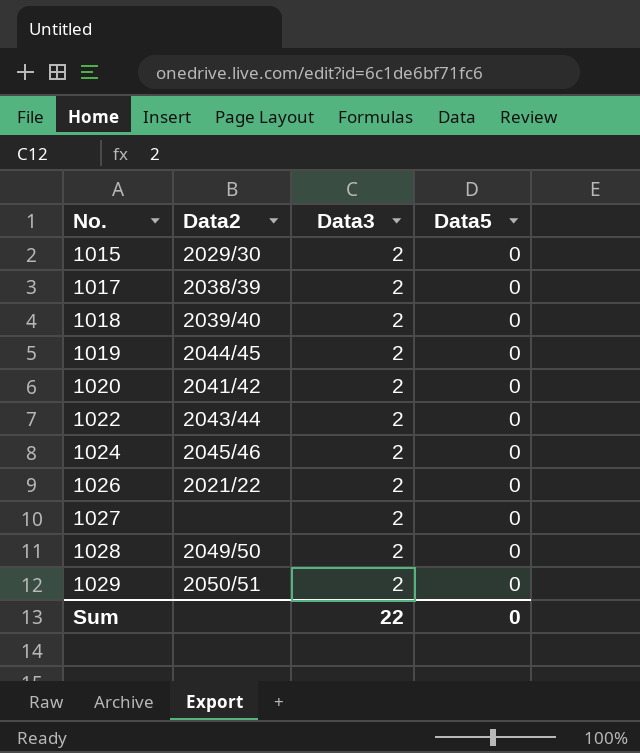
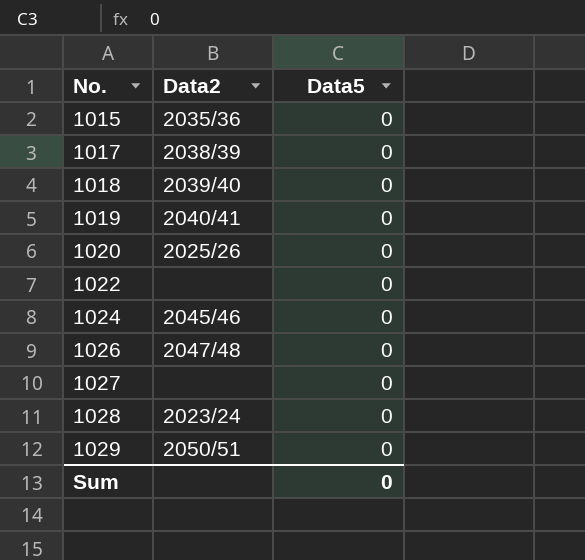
column Data3 | position: 3 -> none
1015 | Data2: 2029/30 -> 2035/36
1019 | Data2: 2044/45 -> 2040/41
1020 | Data2: 2041/42 -> 2025/26
1022 | Data2: 2043/44 -> none
1026 | Data2: 2021/22 -> 2047/48
1028 | Data2: 2049/50 -> 2023/24

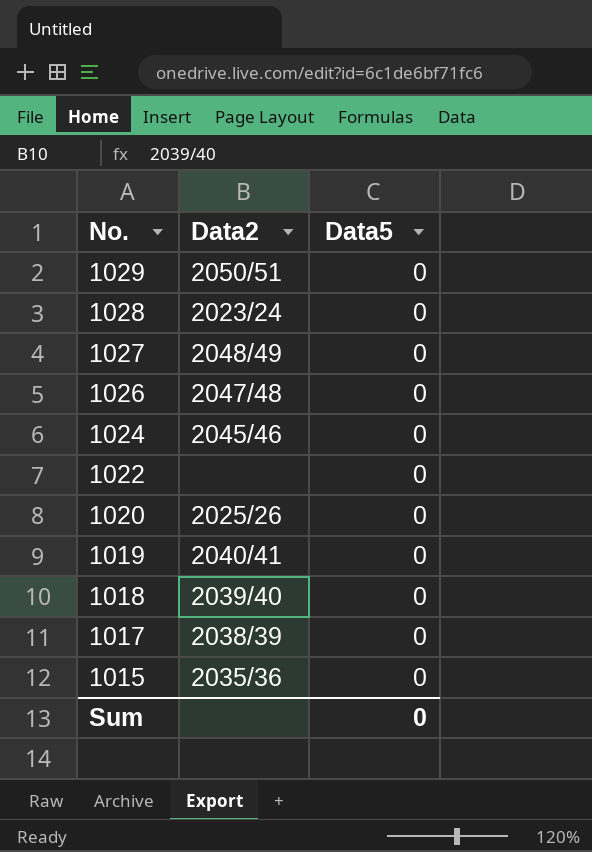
row order: No. ascending -> No. descending
1027 | Data2: none -> 2048/49

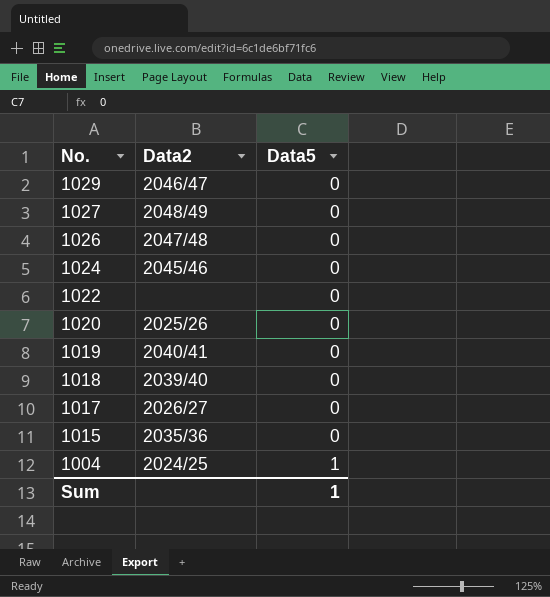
row 1028: 2023/24 | 0 -> none
1029 | Data2: 2050/51 -> 2046/47
1017 | Data2: 2038/39 -> 2026/27
row 1004: none -> 2024/25 | 1
Sum | Data5: 0 -> 1

